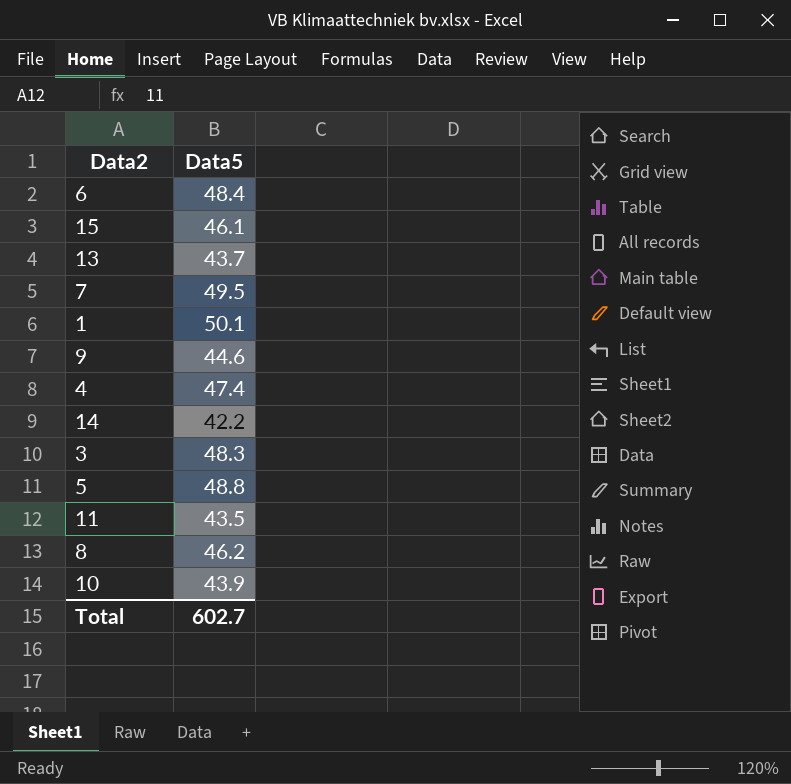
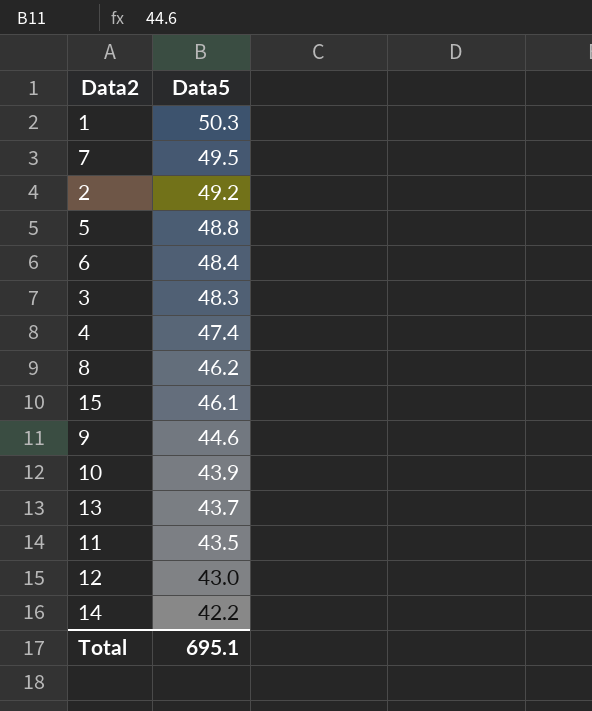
row order: none -> Data5 descending
1 | Data5: 50.1 -> 50.3
row 2: none -> 49.2
row 12: none -> 43.0
Total | Data5: 602.7 -> 695.1

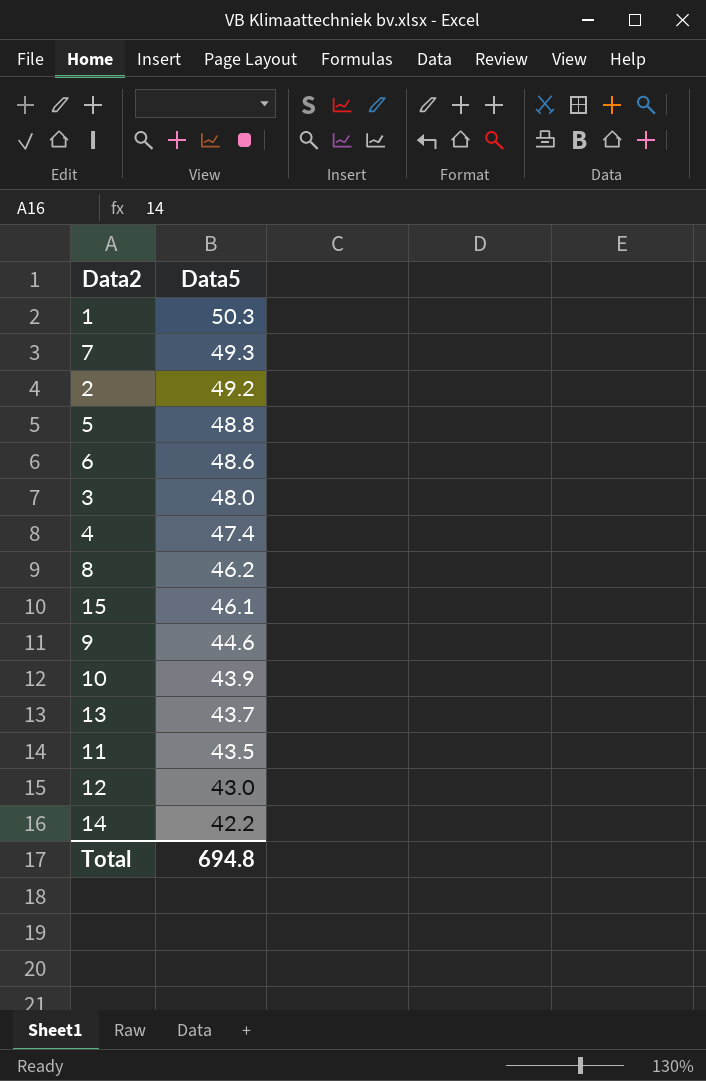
7 | Data5: 49.5 -> 49.3
6 | Data5: 48.4 -> 48.6
3 | Data5: 48.3 -> 48.0
Total | Data5: 695.1 -> 694.8

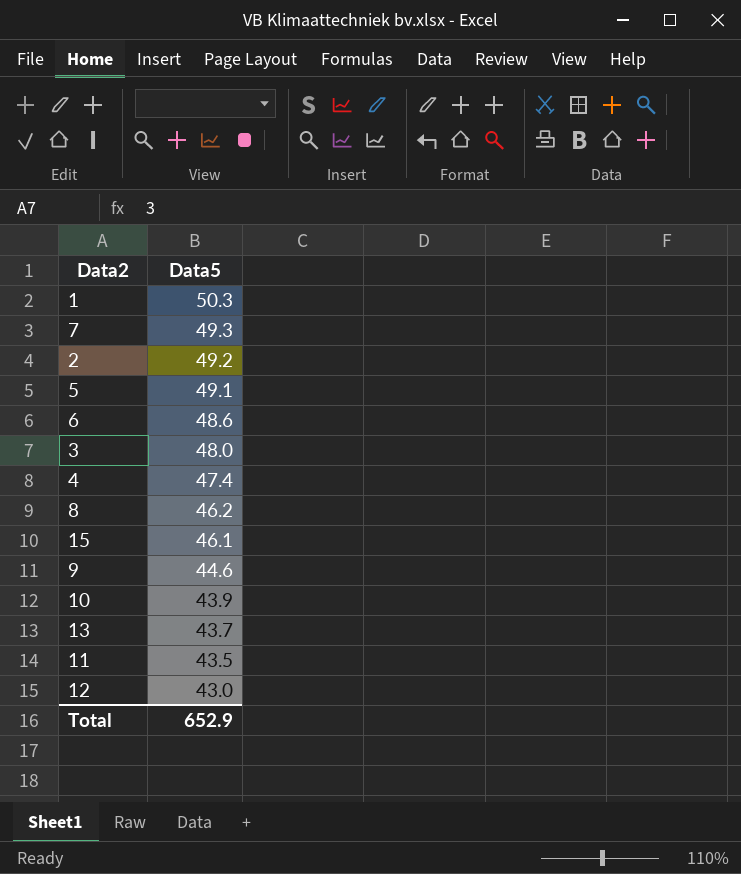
row 14: 42.2 -> none
5 | Data5: 48.8 -> 49.1
Total | Data5: 694.8 -> 652.9

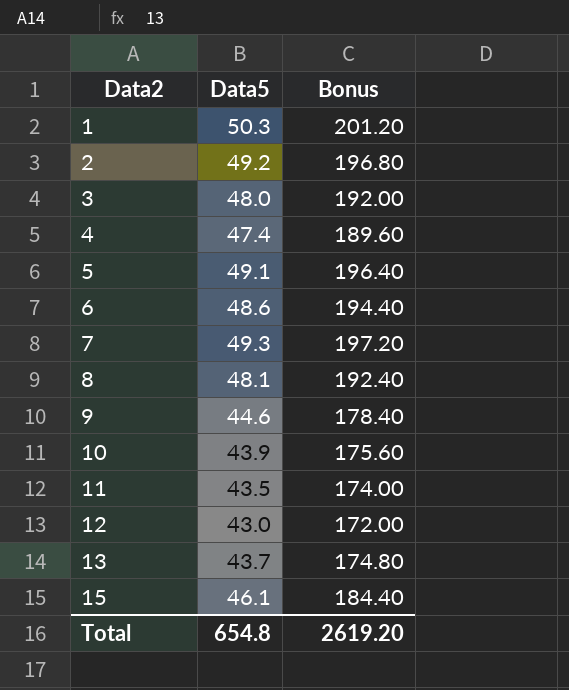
row order: Data5 descending -> Data2 ascending
column Bonus | formula: none -> [Data5] * 4
8 | Data5: 46.2 -> 48.1
Total | Data5: 652.9 -> 654.8

